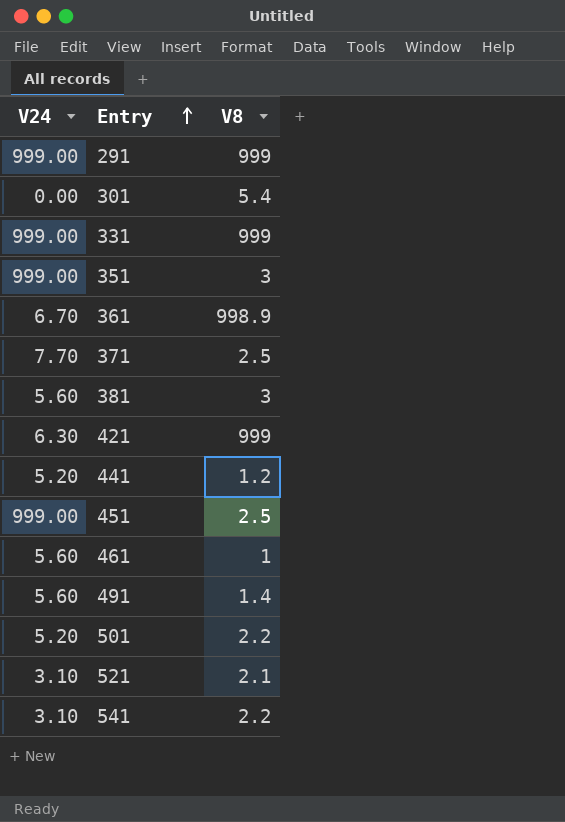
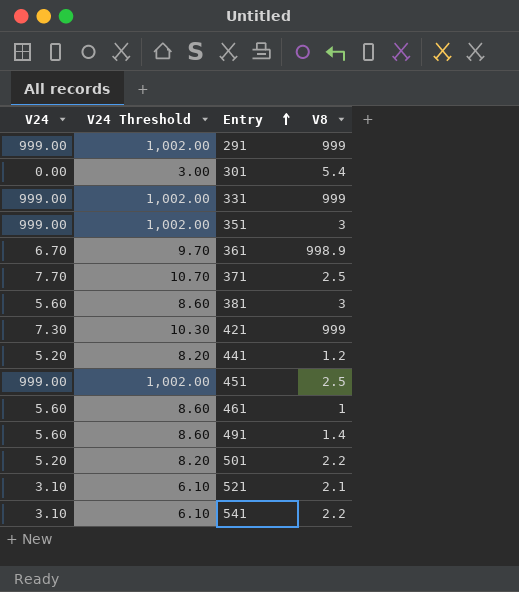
column V24 Threshold | formula: none -> [V24] + 3
421 | V24: 6.30 -> 7.30

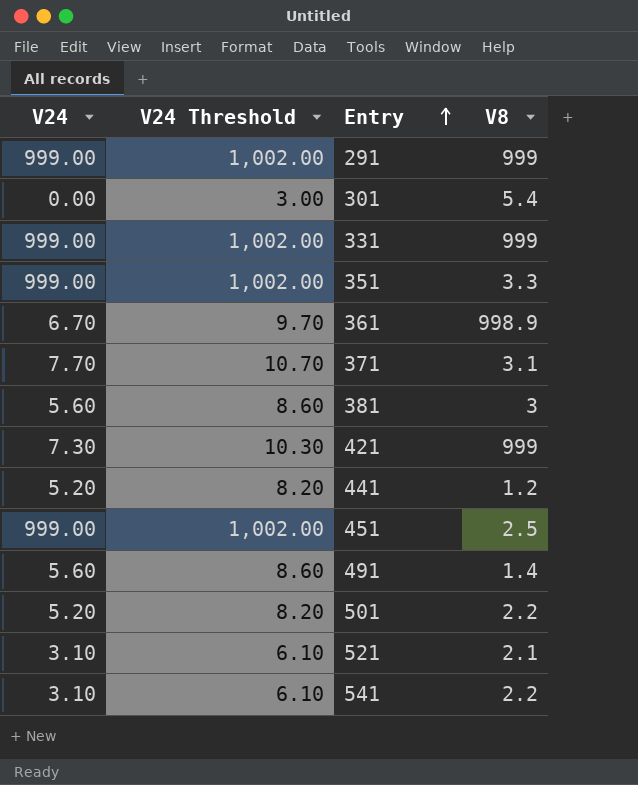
row 461: 5.60 | 8.60 | 1 -> none
351 | V8: 3 -> 3.3
371 | V8: 2.5 -> 3.1

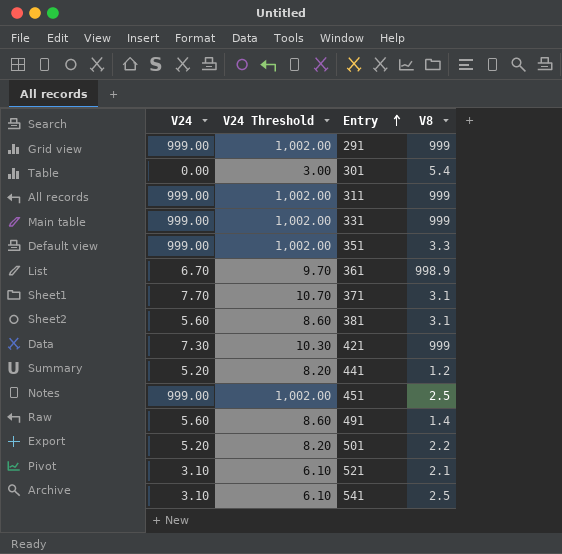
row 311: none -> 999.00 | 1,002.00 | 999
381 | V8: 3 -> 3.1
541 | V8: 2.2 -> 2.5

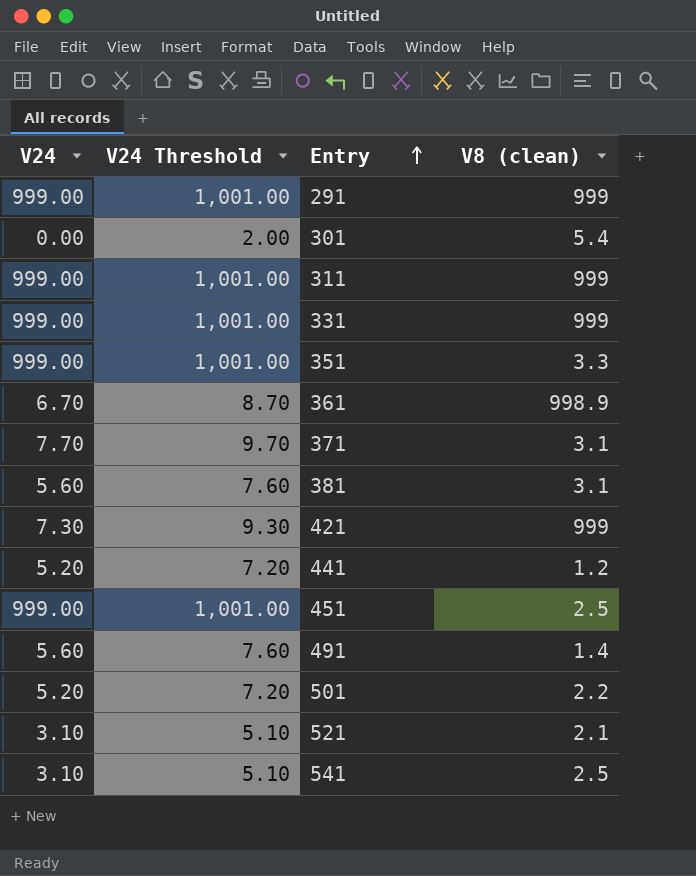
column V24 Threshold | formula: [V24] + 3 -> [V24] + 2
column name: V8 -> V8 (clean)

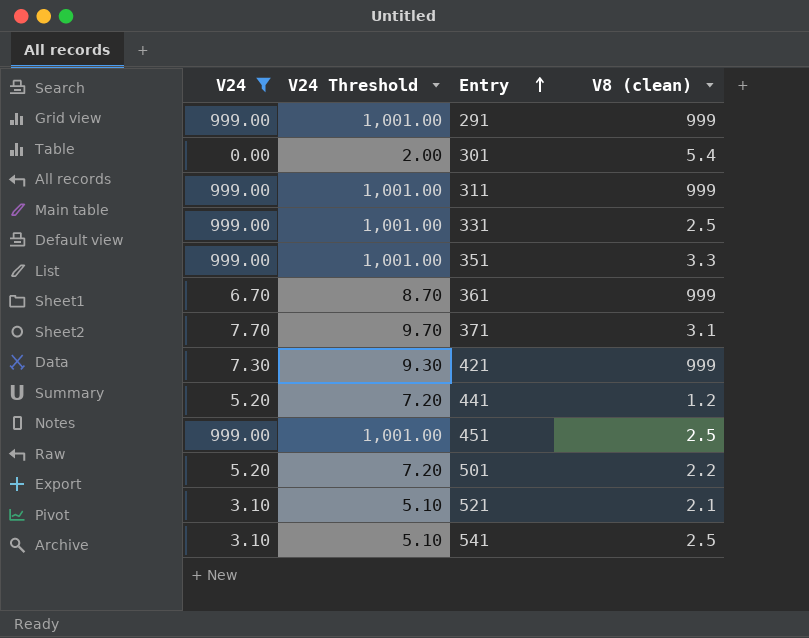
filter: none -> V24 != 5.60
331 | V8 (clean): 999 -> 2.5
361 | V8 (clean): 998.9 -> 999

